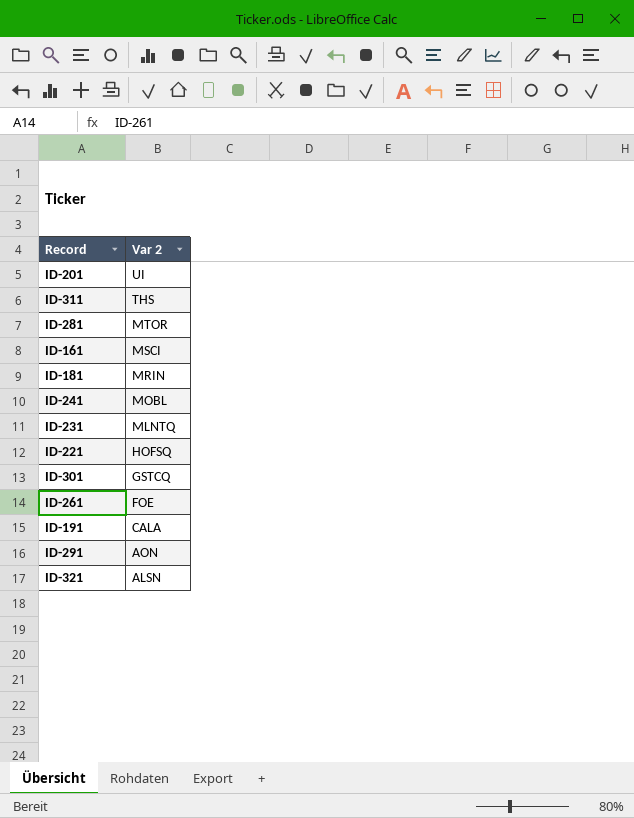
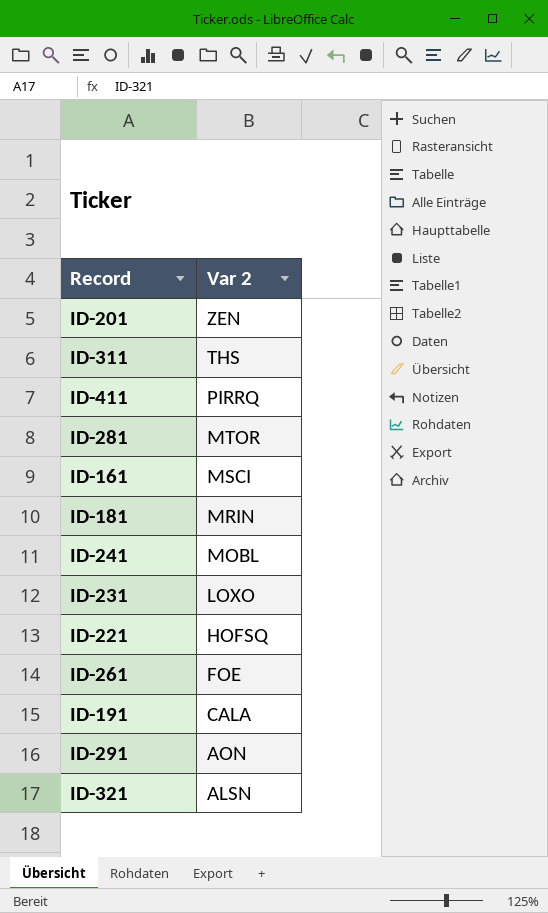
row ID-301: GSTCQ -> none
ID-201 | Var 2: UI -> ZEN
row ID-411: none -> PIRRQ
ID-231 | Var 2: MLNTQ -> LOXO

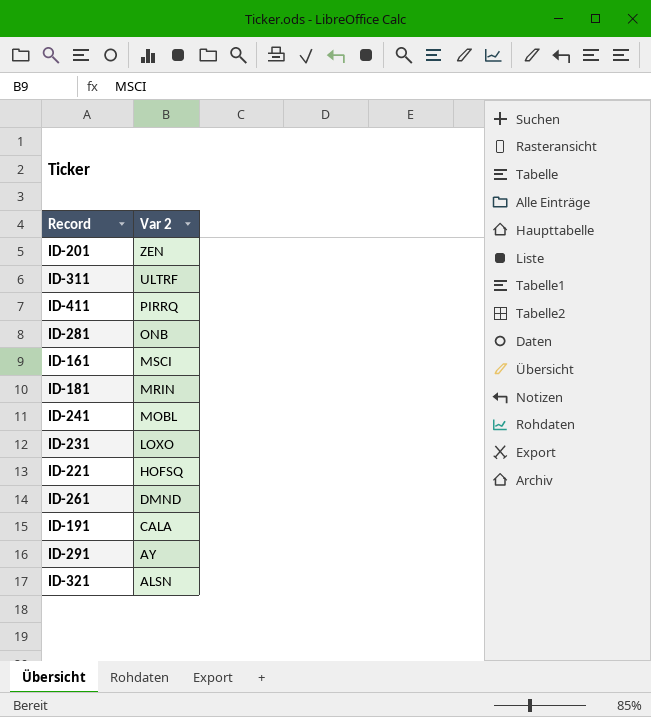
ID-311 | Var 2: THS -> ULTRF
ID-281 | Var 2: MTOR -> ONB
ID-261 | Var 2: FOE -> DMND
ID-291 | Var 2: AON -> AY

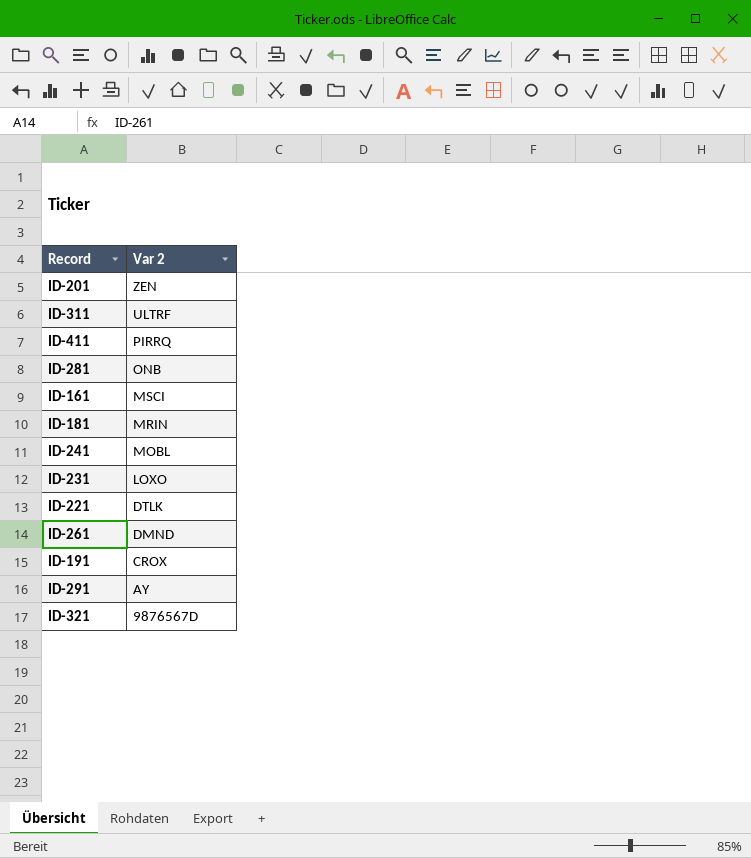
ID-221 | Var 2: HOFSQ -> DTLK
ID-191 | Var 2: CALA -> CROX
ID-321 | Var 2: ALSN -> 9876567D

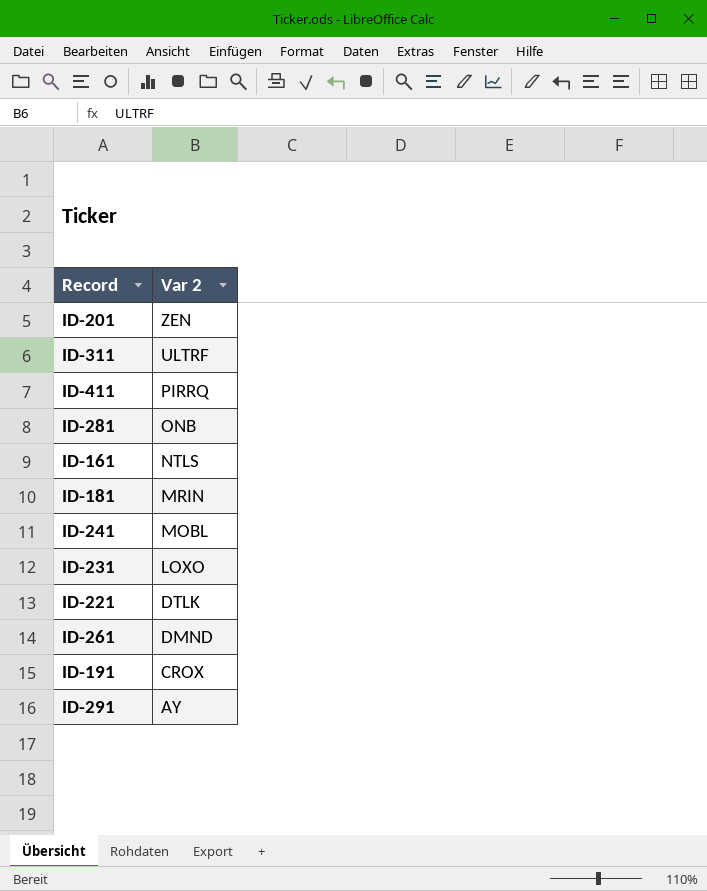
row ID-321: 9876567D -> none
ID-161 | Var 2: MSCI -> NTLS

